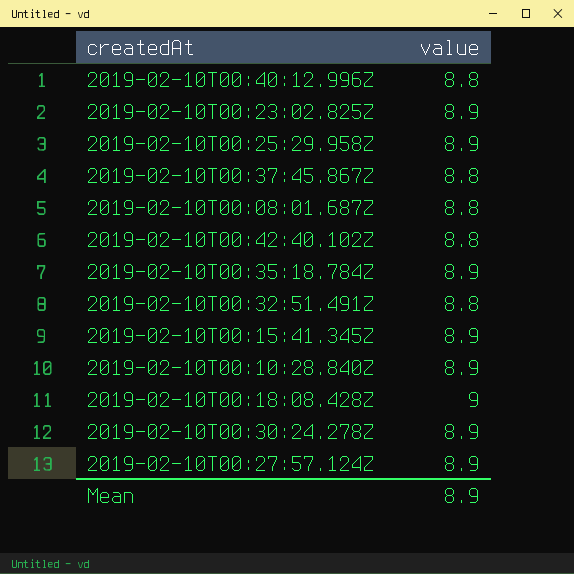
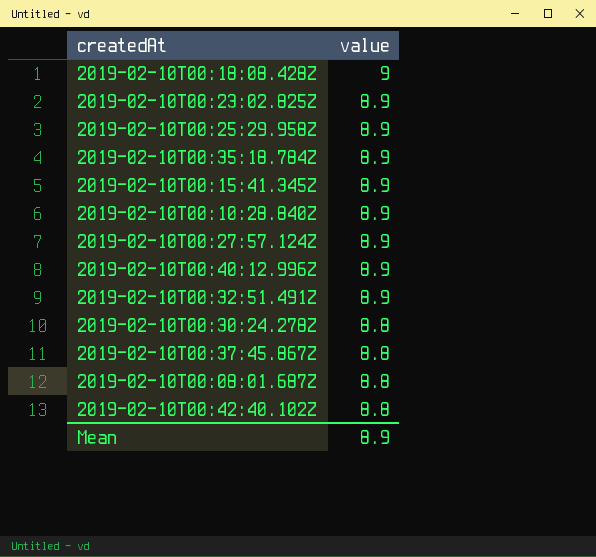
row order: none -> value descending
2019-02-10T00:40:12.996Z | value: 8.8 -> 8.9
2019-02-10T00:32:51.491Z | value: 8.8 -> 8.9
2019-02-10T00:30:24.278Z | value: 8.9 -> 8.8

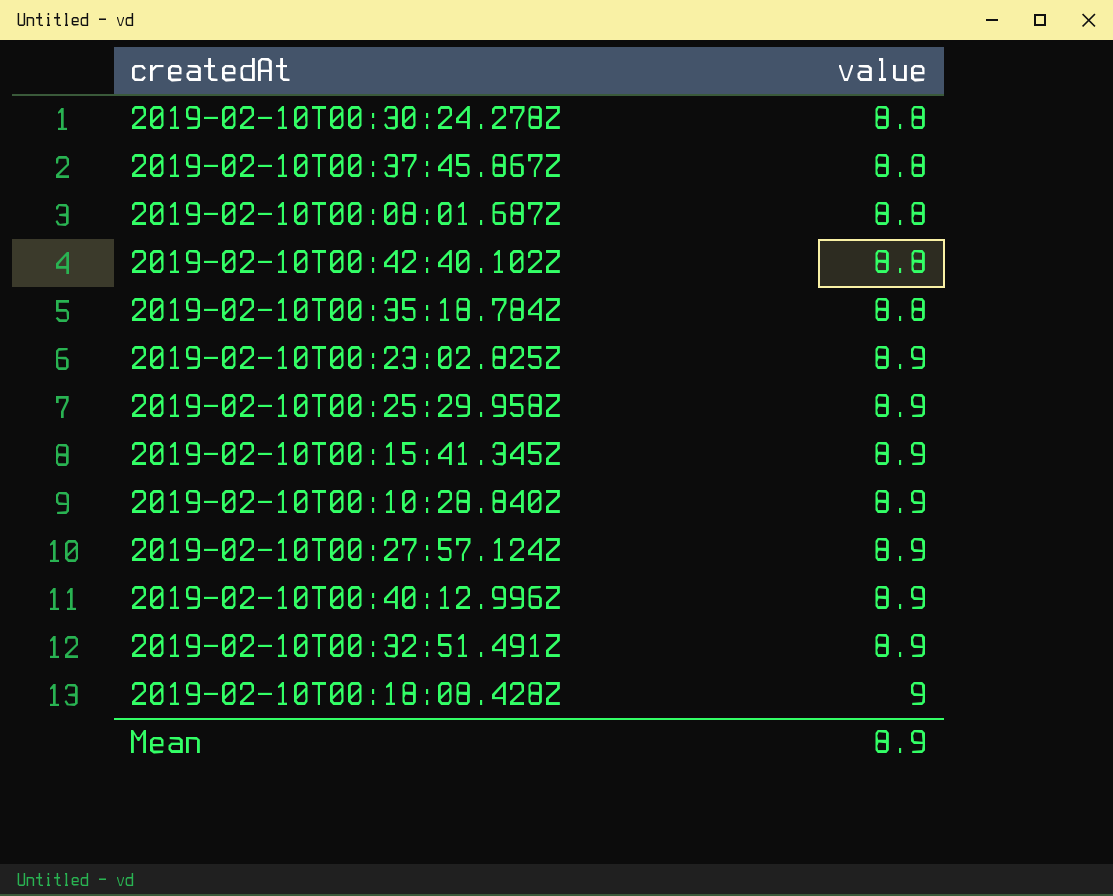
row order: value descending -> value ascending
2019-02-10T00:35:18.784Z | value: 8.9 -> 8.8

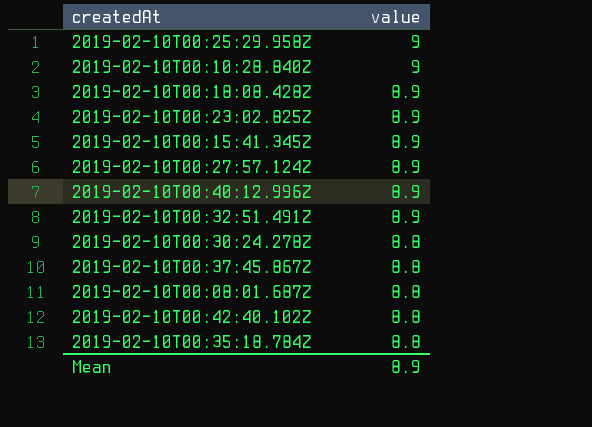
row order: value ascending -> value descending
2019-02-10T00:25:29.958Z | value: 8.9 -> 9
2019-02-10T00:10:28.840Z | value: 8.9 -> 9
2019-02-10T00:18:08.428Z | value: 9 -> 8.9

